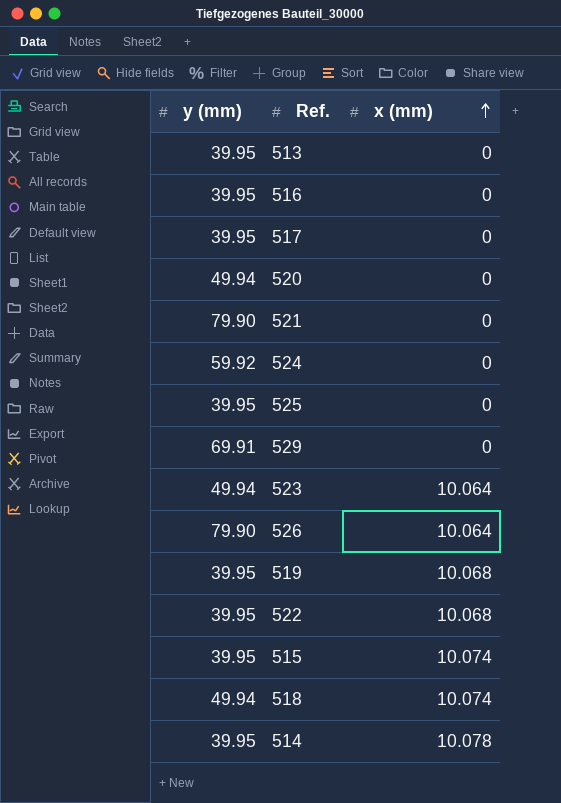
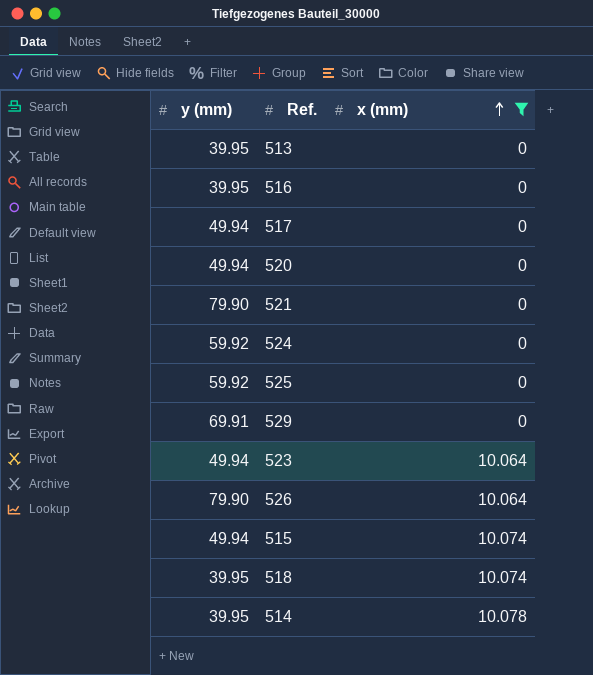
filter: none -> x (mm) != 10.068
517 | y (mm): 39.95 -> 49.94
525 | y (mm): 39.95 -> 59.92
515 | y (mm): 39.95 -> 49.94
518 | y (mm): 49.94 -> 39.95

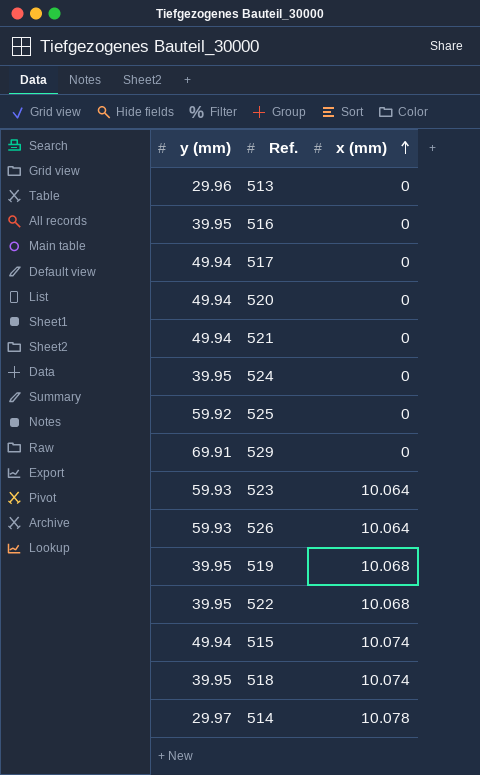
filter: x (mm) != 10.068 -> none
513 | y (mm): 39.95 -> 29.96
521 | y (mm): 79.90 -> 49.94
524 | y (mm): 59.92 -> 39.95
523 | y (mm): 49.94 -> 59.93
526 | y (mm): 79.90 -> 59.93
514 | y (mm): 39.95 -> 29.97

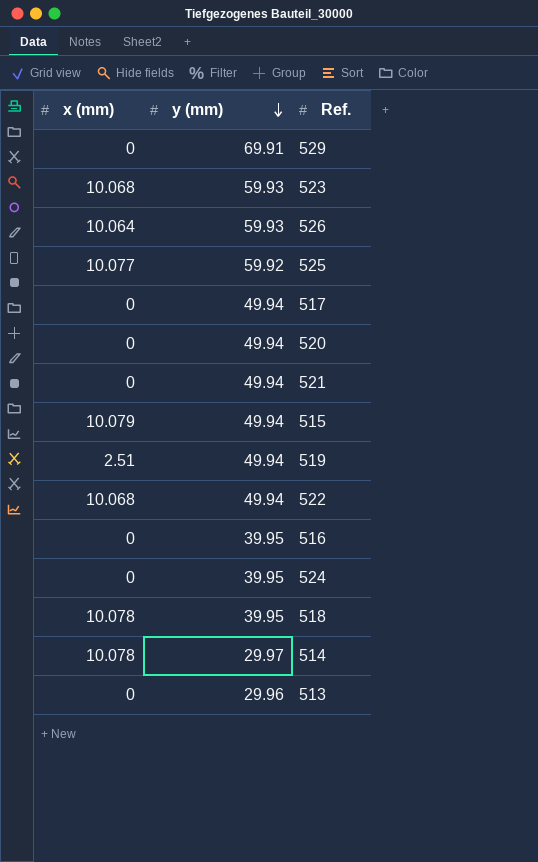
row order: x (mm) ascending -> y (mm) descending
column x (mm) | position: 3 -> 1
523 | x (mm): 10.064 -> 10.068
525 | x (mm): 0 -> 10.077
515 | x (mm): 10.074 -> 10.079
519 | x (mm): 10.068 -> 2.51
519 | y (mm): 39.95 -> 49.94
522 | y (mm): 39.95 -> 49.94
518 | x (mm): 10.074 -> 10.078

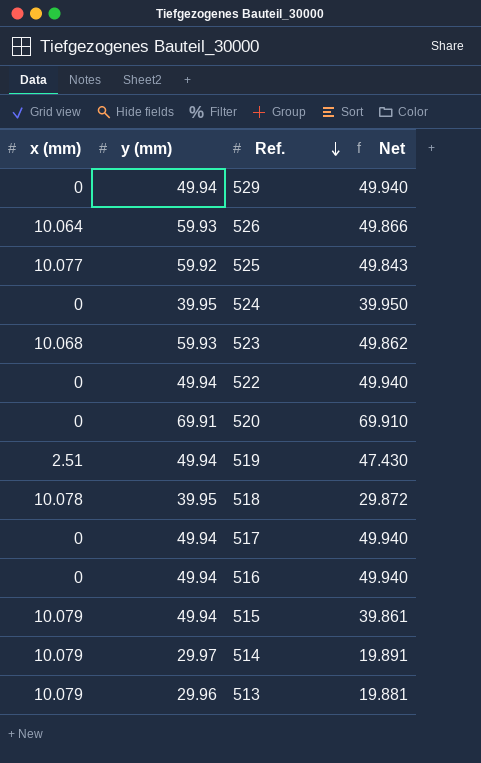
row order: y (mm) descending -> Ref. descending
column Net | formula: none -> [y (mm)] - [x (mm)]
row 521: 0 | 49.94 -> none
529 | y (mm): 69.91 -> 49.94
522 | x (mm): 10.068 -> 0
520 | y (mm): 49.94 -> 69.91
516 | y (mm): 39.95 -> 49.94
514 | x (mm): 10.078 -> 10.079
513 | x (mm): 0 -> 10.079

